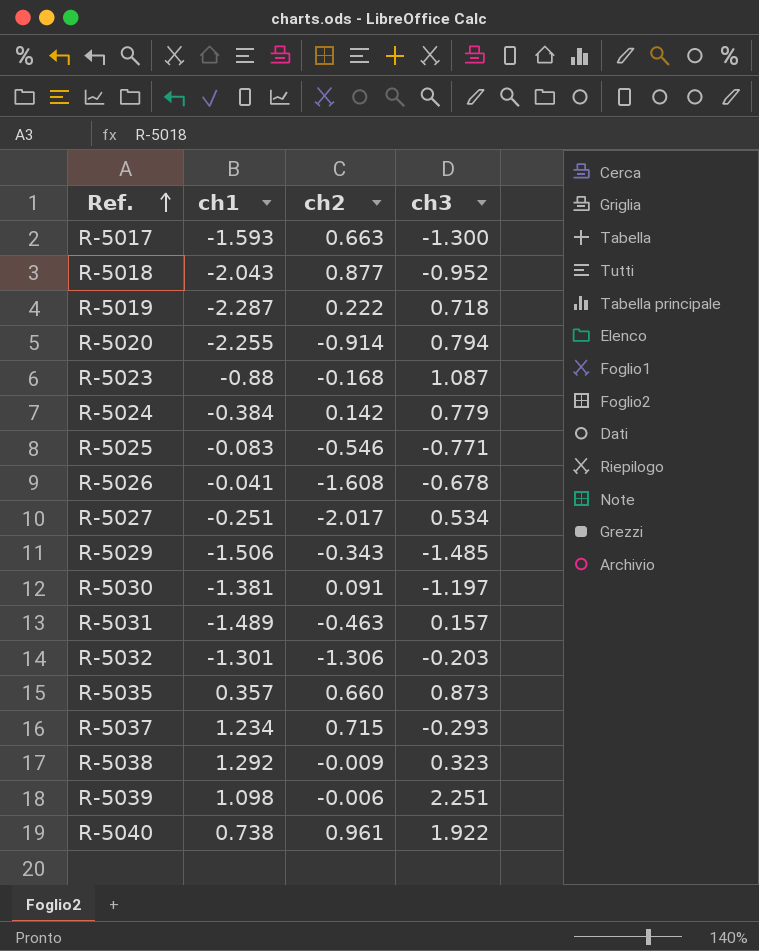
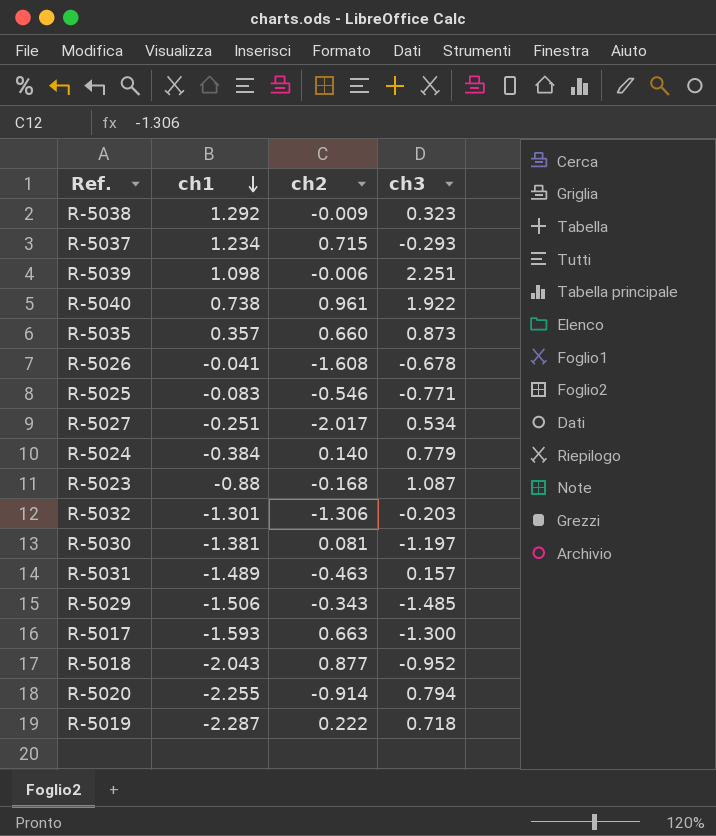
row order: Ref. ascending -> ch1 descending
R-5024 | ch2: 0.142 -> 0.140
R-5030 | ch2: 0.091 -> 0.081

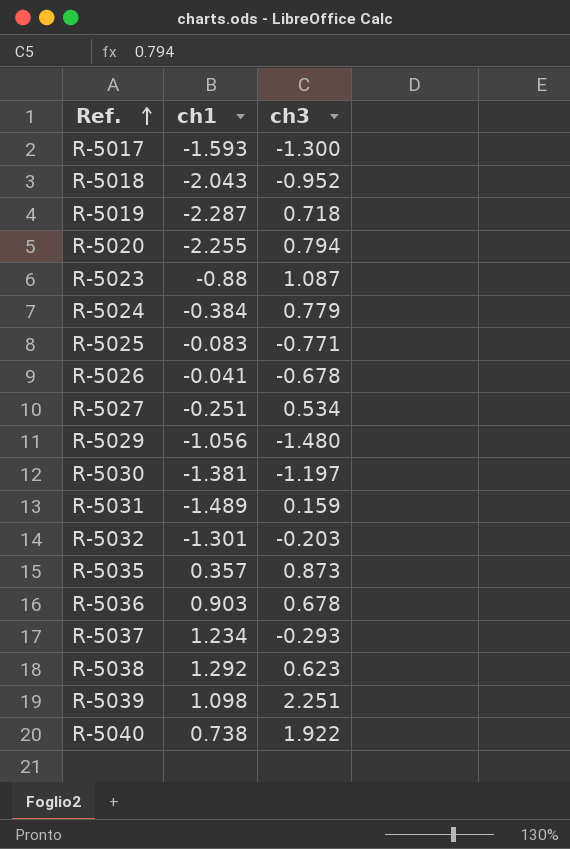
row order: ch1 descending -> Ref. ascending
column ch2 | position: 3 -> none
R-5029 | ch1: -1.506 -> -1.056
R-5029 | ch3: -1.485 -> -1.480
R-5031 | ch3: 0.157 -> 0.159
row R-5036: none -> 0.903 | 0.678
R-5038 | ch3: 0.323 -> 0.623

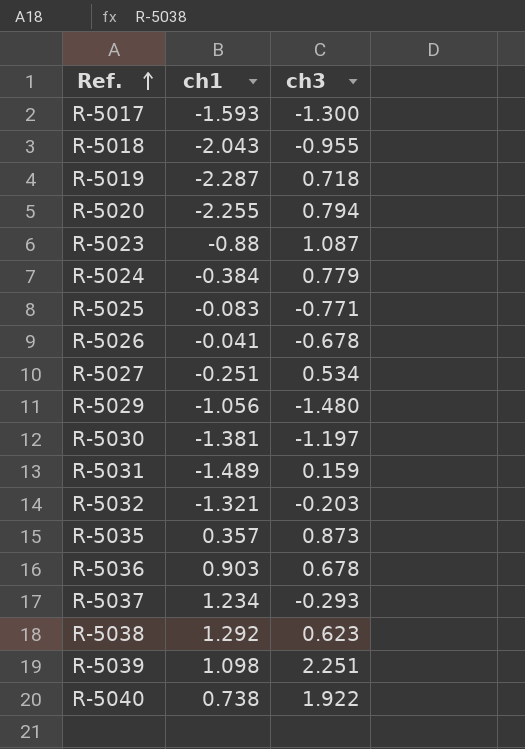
R-5018 | ch3: -0.952 -> -0.955
R-5032 | ch1: -1.301 -> -1.321

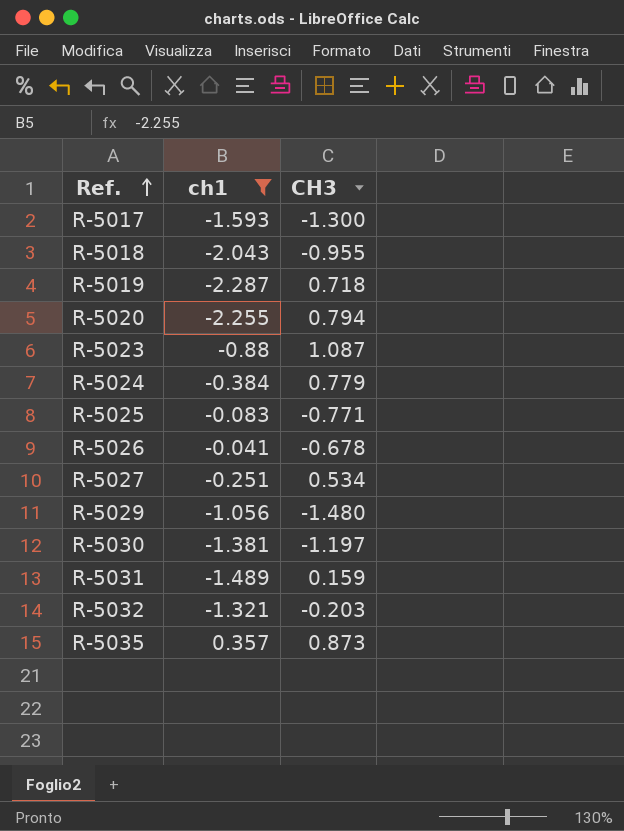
filter: none -> ch1 <= 0.357
column name: ch3 -> CH3

